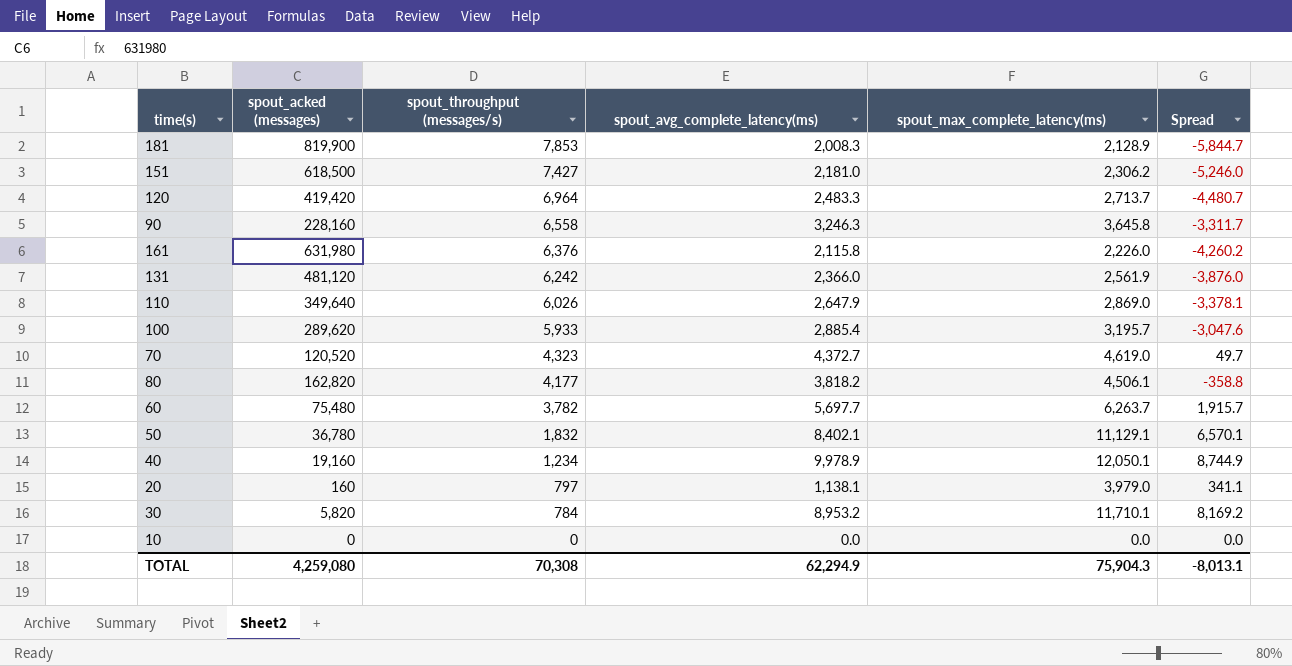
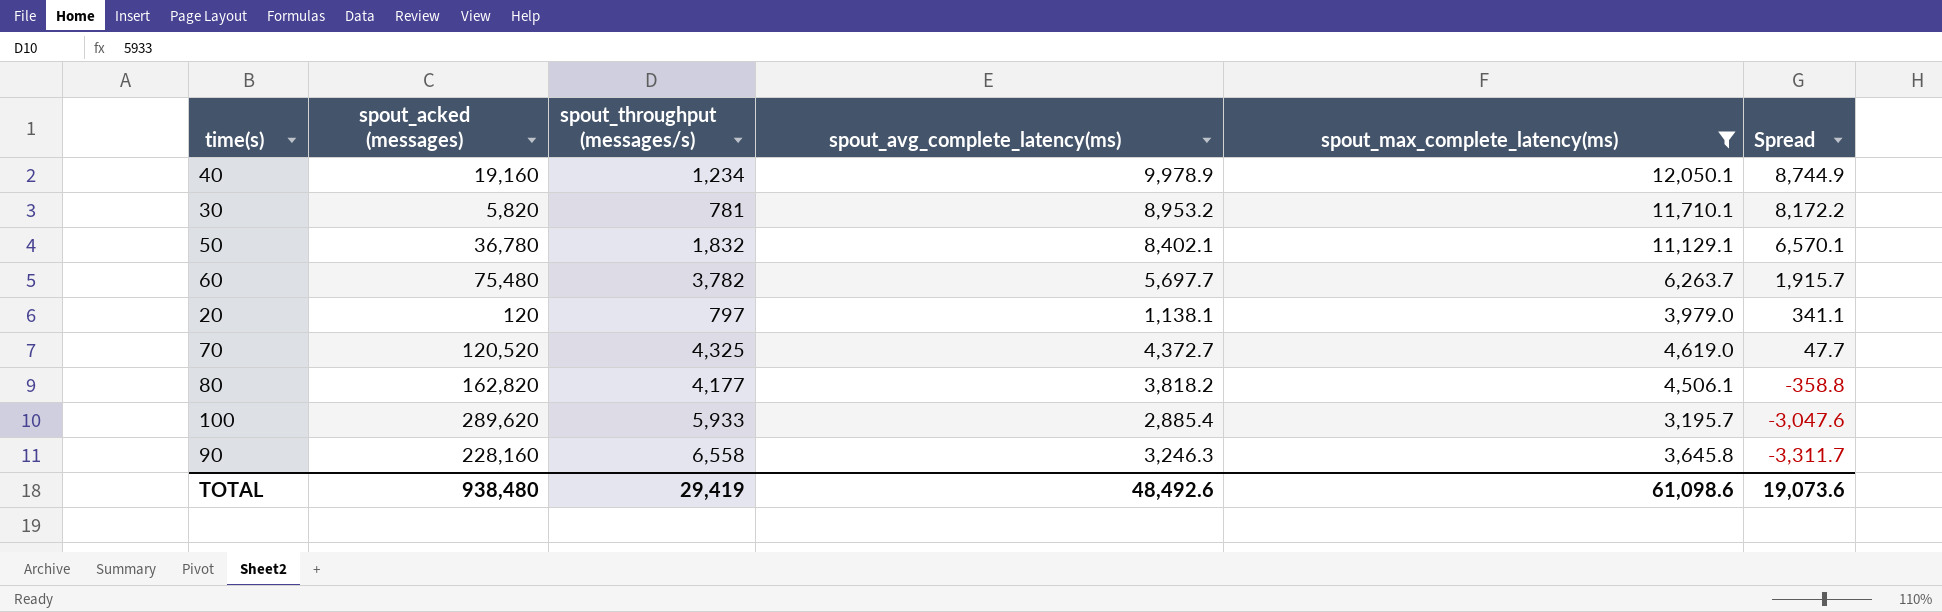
filter: none -> spout_max_complete_latency(ms) >= 3,195.7
row order: spout_throughput (messages/s) descending -> Spread descending
30 | spout_throughput (messages/s): 784 -> 781
30 | Spread: 8,169.2 -> 8,172.2
20 | spout_acked (messages): 160 -> 120
70 | spout_throughput (messages/s): 4,323 -> 4,325
70 | Spread: 49.7 -> 47.7
TOTAL | spout_acked (messages): 4,259,080 -> 938,480
TOTAL | spout_throughput (messages/s): 70,308 -> 29,419
TOTAL | spout_avg_complete_latency(ms): 62,294.9 -> 48,492.6
TOTAL | spout_max_complete_latency(ms): 75,904.3 -> 61,098.6
TOTAL | Spread: -8,013.1 -> 19,073.6

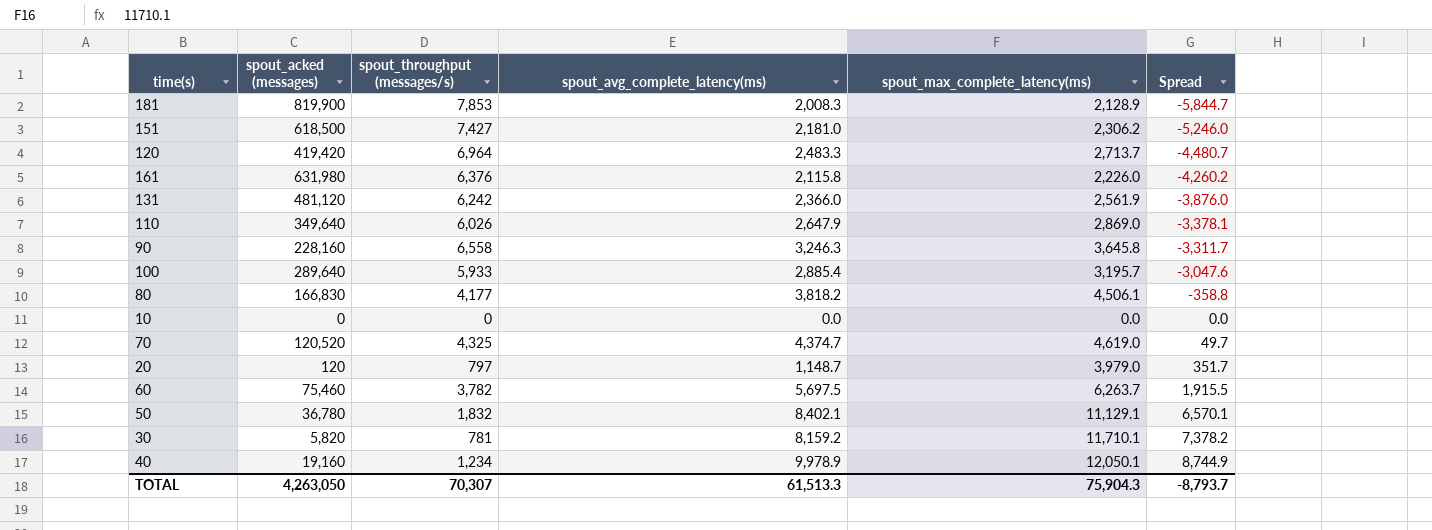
filter: spout_max_complete_latency(ms) >= 3,195.7 -> none
row order: Spread descending -> Spread ascending
100 | spout_acked (messages): 289,620 -> 289,640
80 | spout_acked (messages): 162,820 -> 166,830
70 | spout_avg_complete_latency(ms): 4,372.7 -> 4,374.7
70 | Spread: 47.7 -> 49.7
20 | spout_avg_complete_latency(ms): 1,138.1 -> 1,148.7
20 | Spread: 341.1 -> 351.7
60 | spout_acked (messages): 75,480 -> 75,460
60 | spout_avg_complete_latency(ms): 5,697.7 -> 5,697.5
60 | Spread: 1,915.7 -> 1,915.5
30 | spout_avg_complete_latency(ms): 8,953.2 -> 8,159.2
30 | Spread: 8,172.2 -> 7,378.2
TOTAL | spout_acked (messages): 938,480 -> 4,263,050
TOTAL | spout_throughput (messages/s): 29,419 -> 70,307
TOTAL | spout_avg_complete_latency(ms): 48,492.6 -> 61,513.3
TOTAL | spout_max_complete_latency(ms): 61,098.6 -> 75,904.3
TOTAL | Spread: 19,073.6 -> -8,793.7

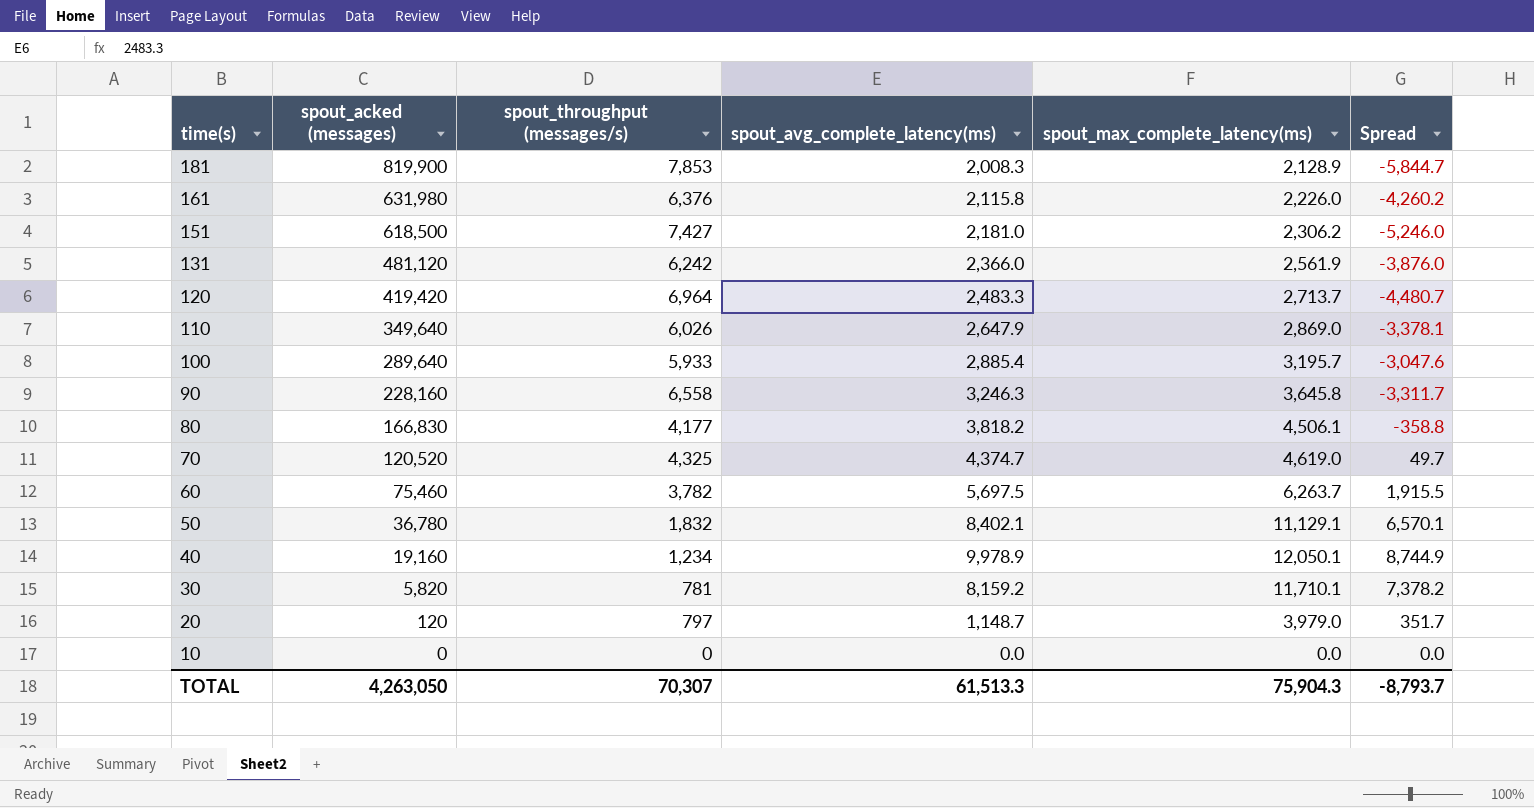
row order: Spread ascending -> time(s) descending

